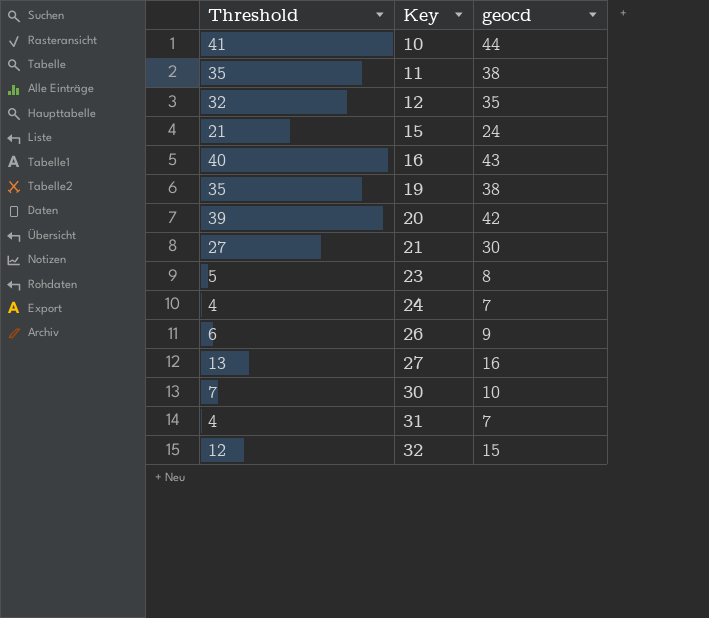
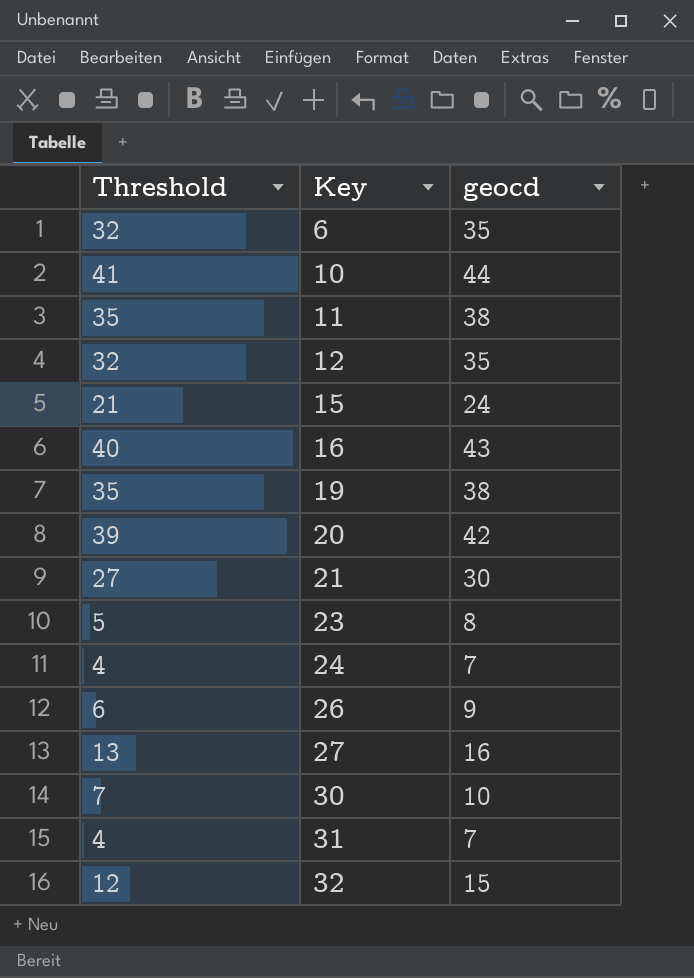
row 6: none -> 32 | 35

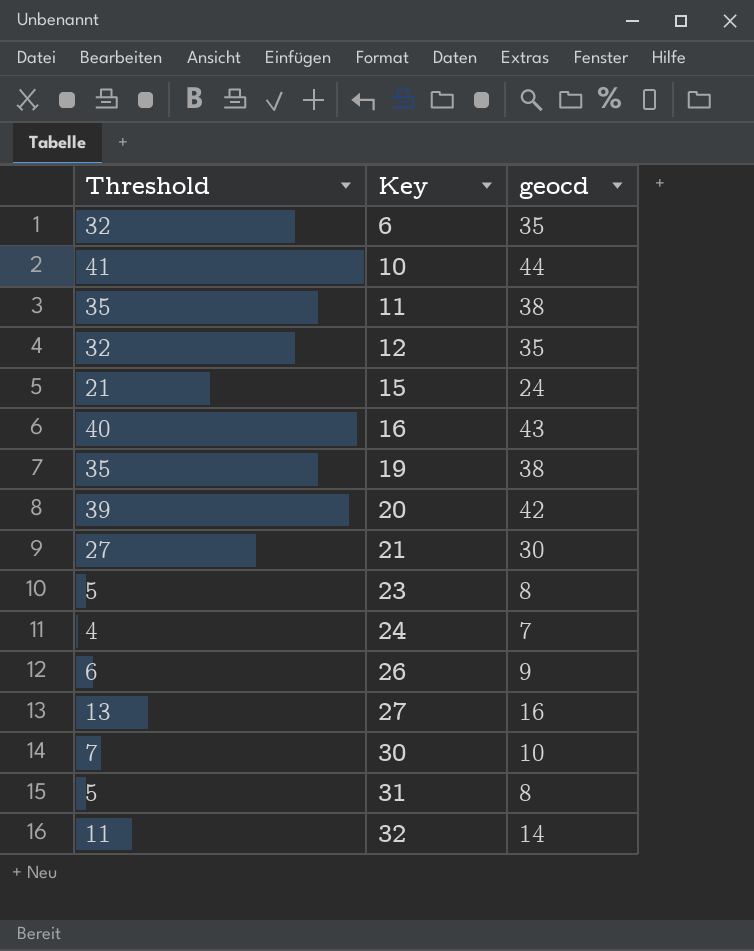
31 | Threshold: 4 -> 5
31 | geocd: 7 -> 8
32 | Threshold: 12 -> 11
32 | geocd: 15 -> 14

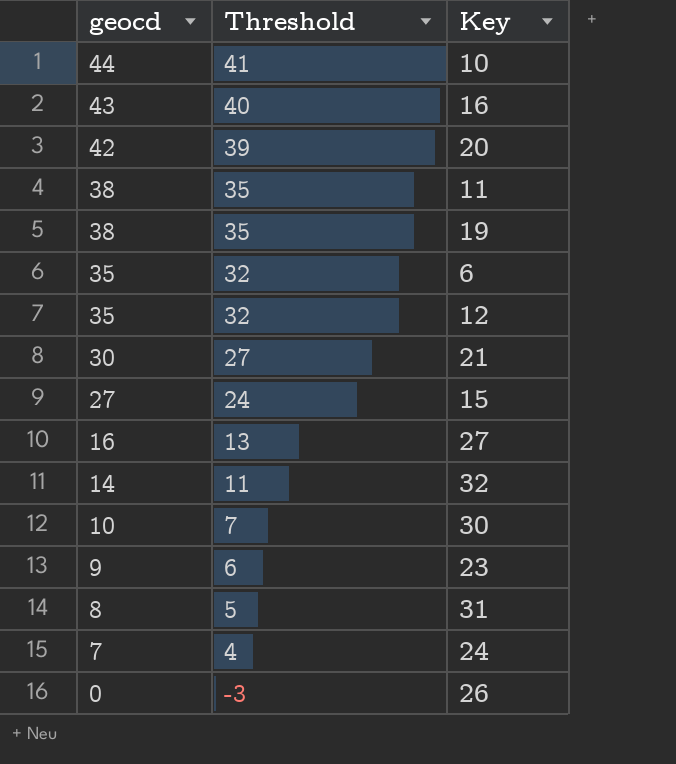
row order: Key ascending -> geocd descending
column geocd | position: 3 -> 1
15 | geocd: 24 -> 27
15 | Threshold: 21 -> 24
23 | geocd: 8 -> 9
23 | Threshold: 5 -> 6
26 | geocd: 9 -> 0
26 | Threshold: 6 -> -3

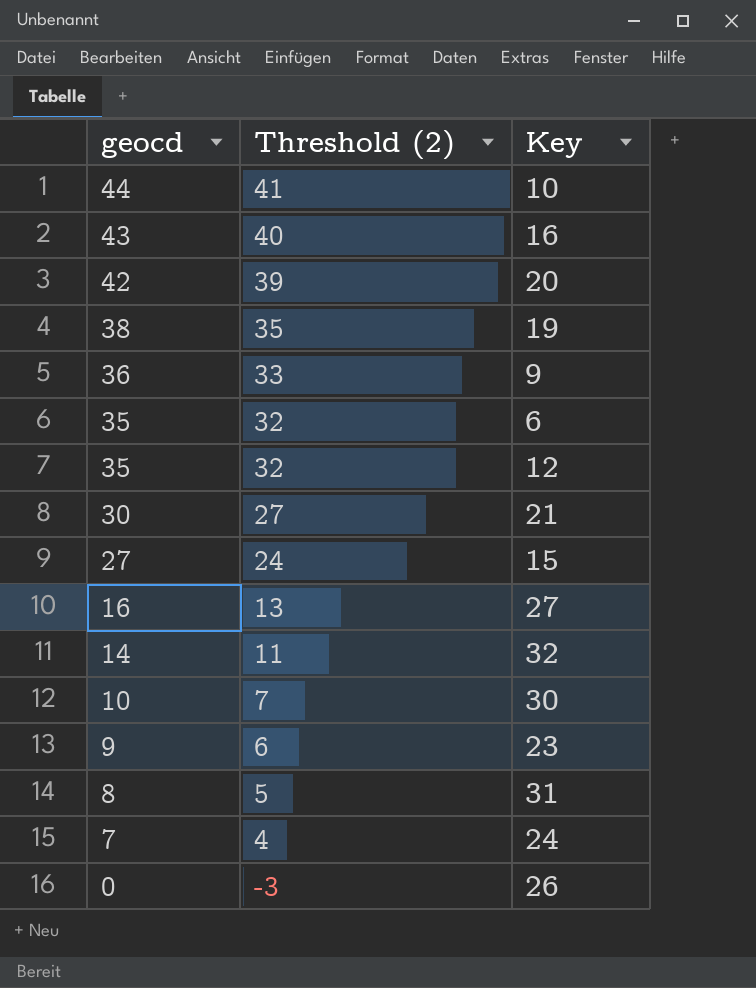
column name: Threshold -> Threshold (2)
row 11: 38 | 35 -> none
row 9: none -> 36 | 33

